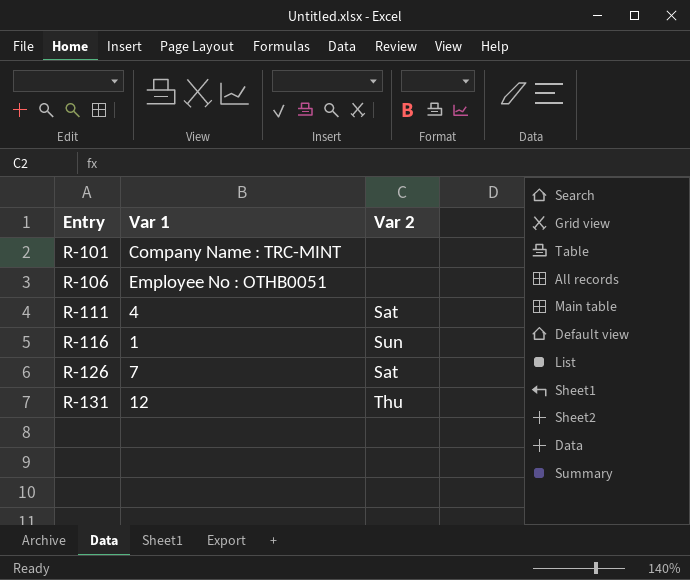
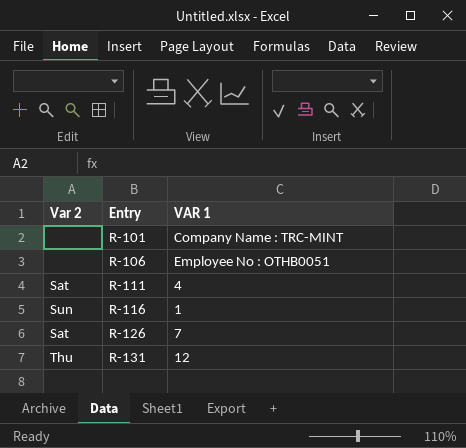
column Var 2 | position: 3 -> 1
column name: Var 1 -> VAR 1

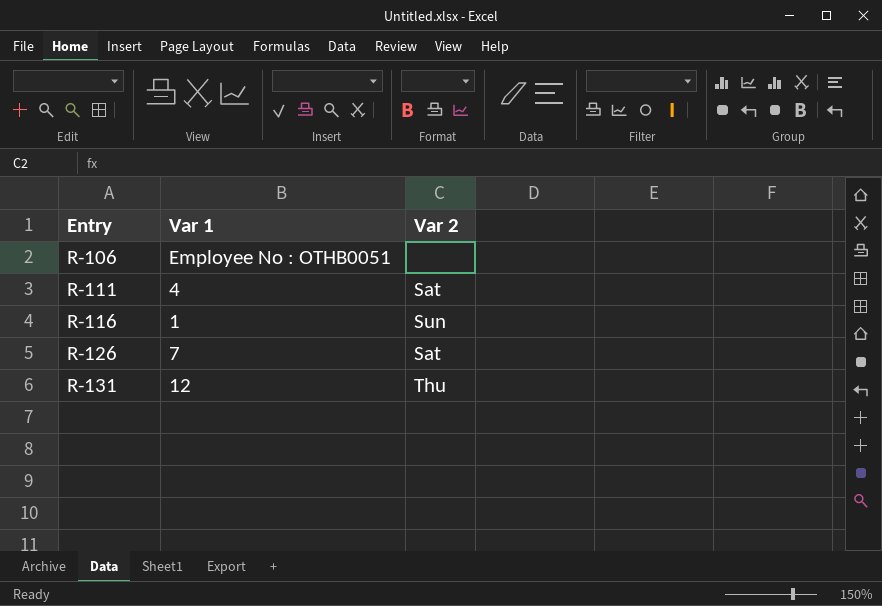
column name: VAR 1 -> Var 1
column Var 2 | position: 1 -> 3
row R-101: none | Company Name : TRC-MINT -> none

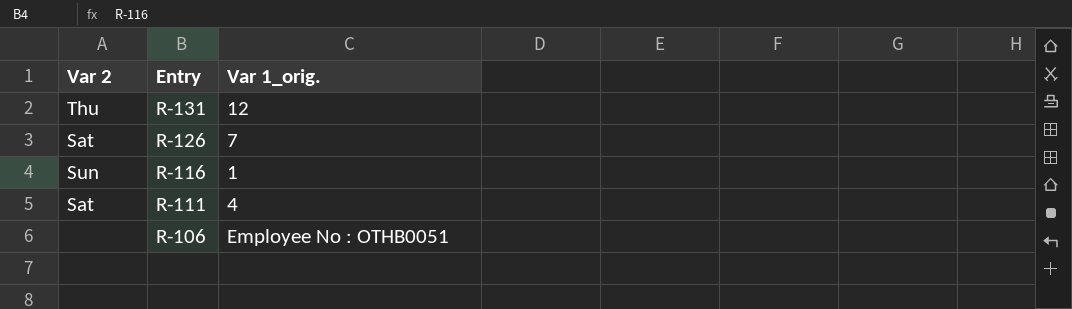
row order: Entry ascending -> Entry descending
column Var 2 | position: 3 -> 1
column name: Var 1 -> Var 1_orig.

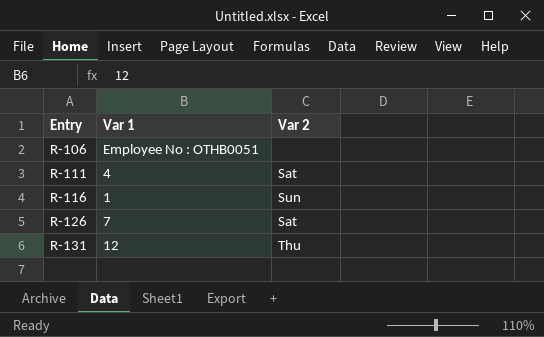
row order: Entry descending -> Entry ascending
column name: Var 1_orig. -> Var 1
column Var 2 | position: 1 -> 3

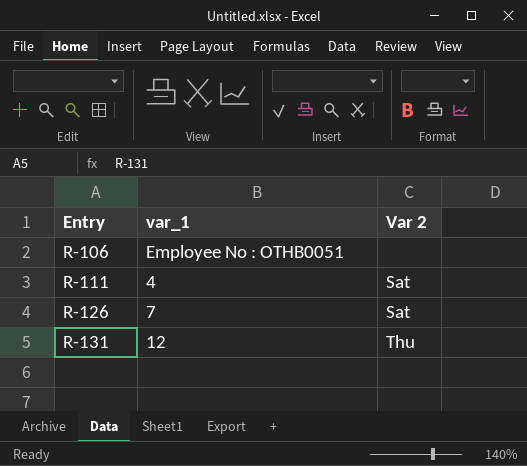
column name: Var 1 -> var_1
row R-116: 1 | Sun -> none

